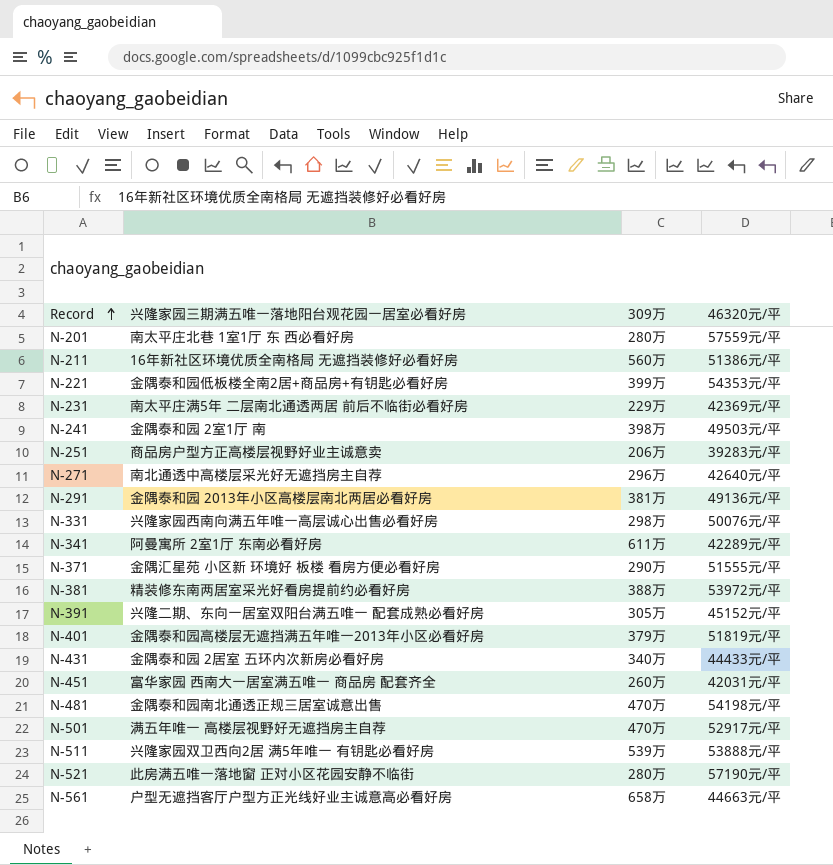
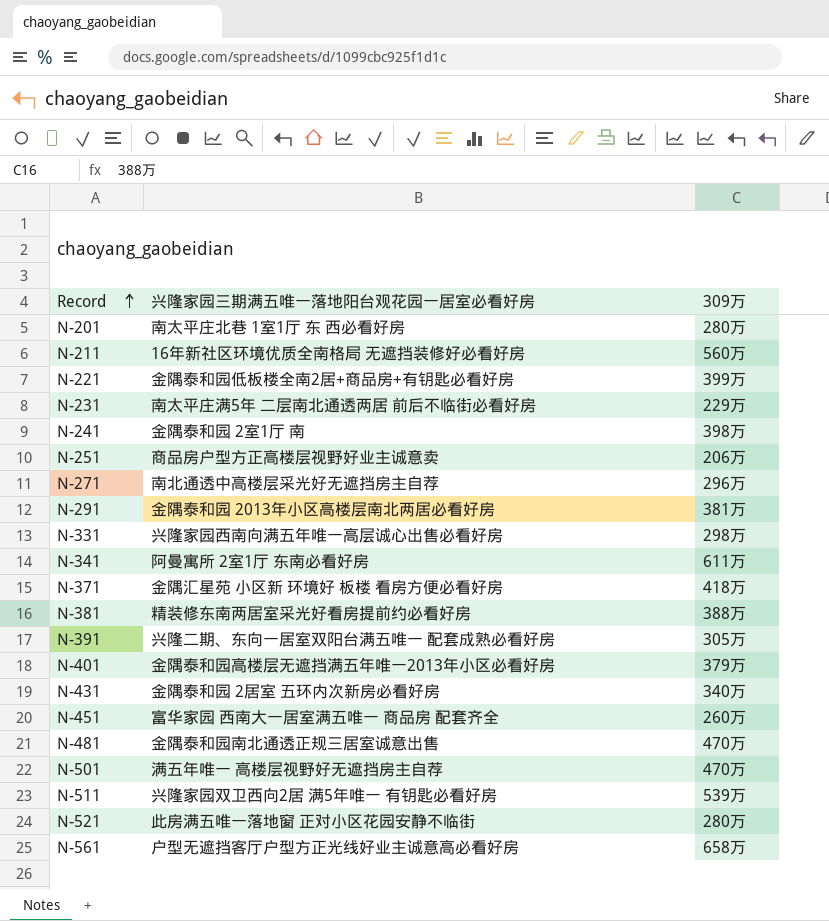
column 46320元/平 | position: 4 -> none
N-371 | 309万: 290万 -> 418万

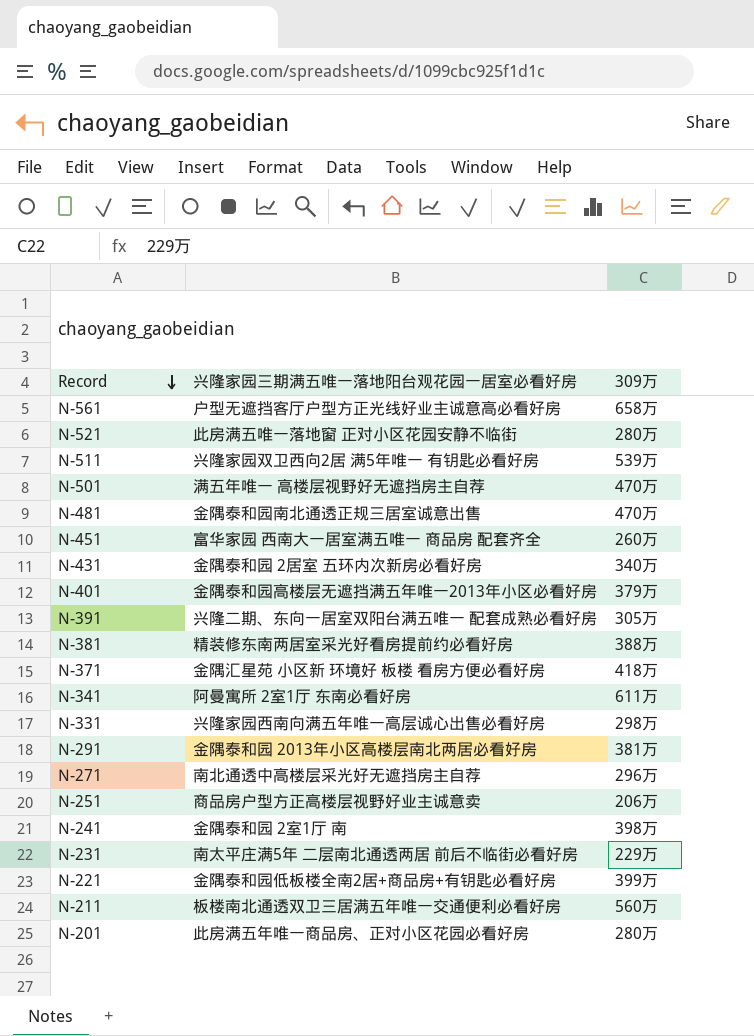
row order: Record ascending -> Record descending
N-211 | 兴隆家园三期满五唯一落地阳台观花园一居室必看好房: 16年新社区环境优质全南格局 无遮挡装修好必看好房 -> 板楼南北通透双卫三居满五年唯一交通便利必看好房
N-201 | 兴隆家园三期满五唯一落地阳台观花园一居室必看好房: 南太平庄北巷 1室1厅 东 西必看好房 -> 此房满五年唯一商品房、正对小区花园必看好房

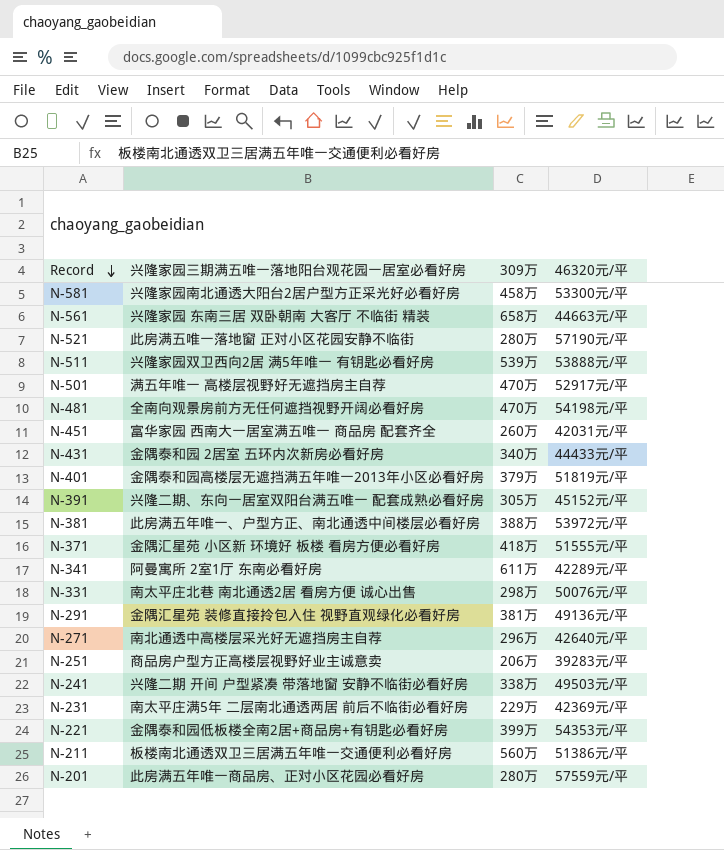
column 46320元/平 | position: none -> 4
row N-581: none -> 兴隆家园南北通透大阳台2居户型方正采光好必看好房 | 458万 | 53300元/平
N-561 | 兴隆家园三期满五唯一落地阳台观花园一居室必看好房: 户型无遮挡客厅户型方正光线好业主诚意高必看好房 -> 兴隆家园 东南三居 双卧朝南 大客厅 不临街 精装
N-481 | 兴隆家园三期满五唯一落地阳台观花园一居室必看好房: 金隅泰和园南北通透正规三居室诚意出售 -> 全南向观景房前方无任何遮挡视野开阔必看好房
N-381 | 兴隆家园三期满五唯一落地阳台观花园一居室必看好房: 精装修东南两居室采光好看房提前约必看好房 -> 此房满五年唯一、户型方正、南北通透中间楼层必看好房
N-331 | 兴隆家园三期满五唯一落地阳台观花园一居室必看好房: 兴隆家园西南向满五年唯一高层诚心出售必看好房 -> 南太平庄北巷 南北通透2居 看房方便 诚心出售
N-291 | 兴隆家园三期满五唯一落地阳台观花园一居室必看好房: 金隅泰和园 2013年小区高楼层南北两居必看好房 -> 金隅汇星苑 装修直接拎包入住 视野直观绿化必看好房
N-241 | 兴隆家园三期满五唯一落地阳台观花园一居室必看好房: 金隅泰和园 2室1厅 南 -> 兴隆二期 开间 户型紧凑 带落地窗 安静不临街必看好房
N-241 | 309万: 398万 -> 338万

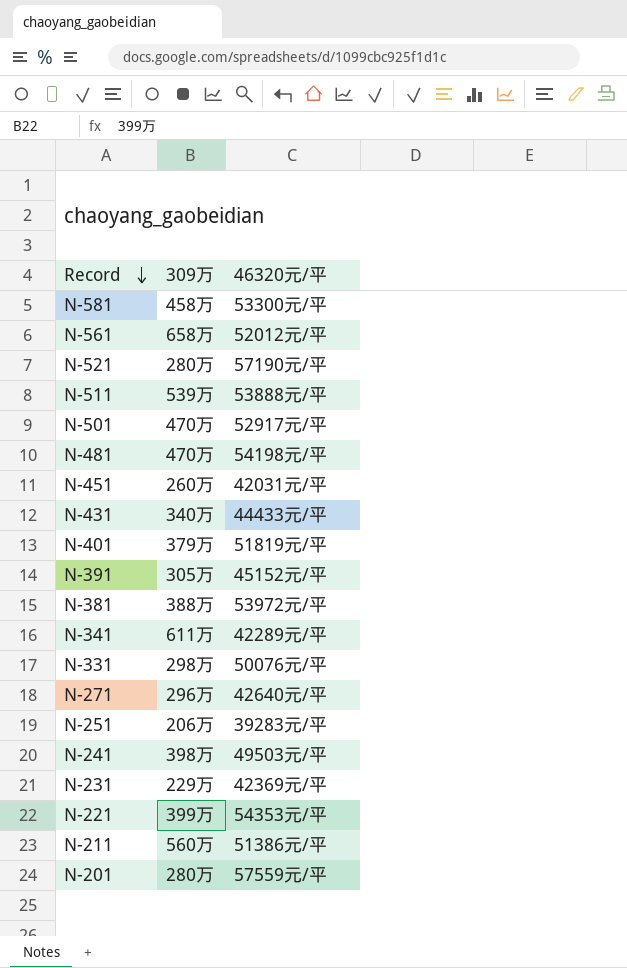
column 兴隆家园三期满五唯一落地阳台观花园一居室必看好房 | position: 2 -> none
row N-371: 金隅汇星苑 小区新 环境好 板楼 看房方便必看好房 | 418万 | 51555元/平 -> none
row N-291: 金隅汇星苑 装修直接拎包入住 视野直观绿化必看好房 | 381万 | 49136元/平 -> none
N-561 | 46320元/平: 44663元/平 -> 52012元/平
N-241 | 309万: 338万 -> 398万

